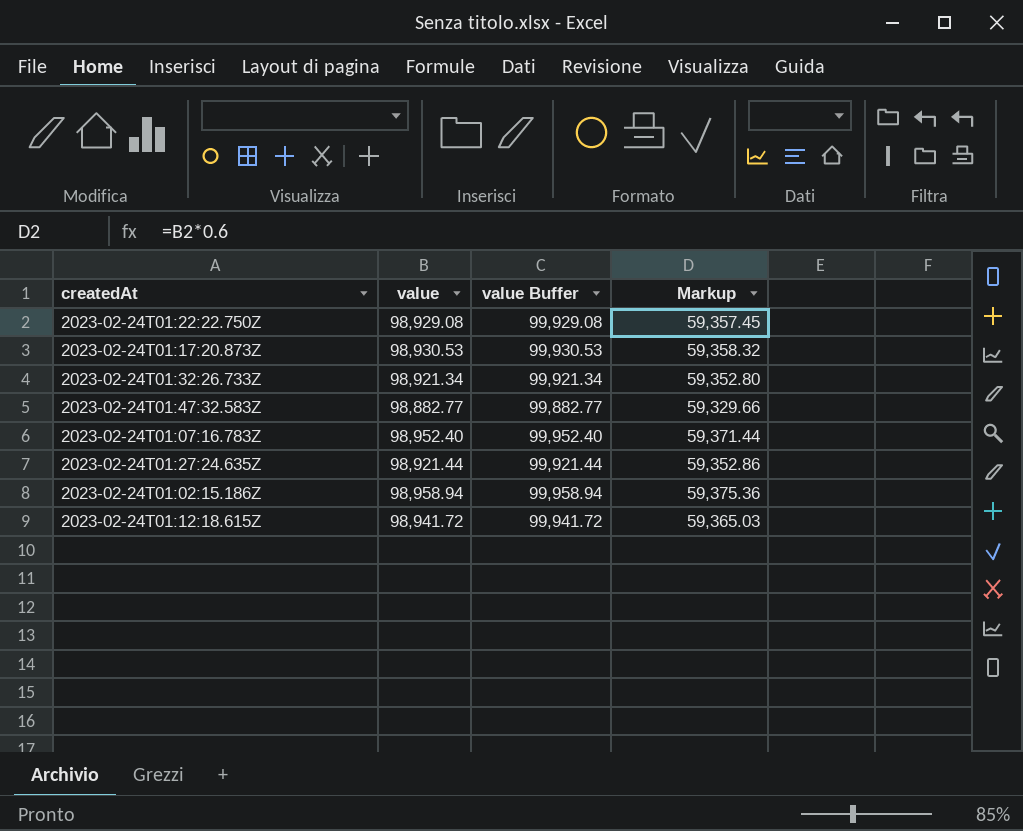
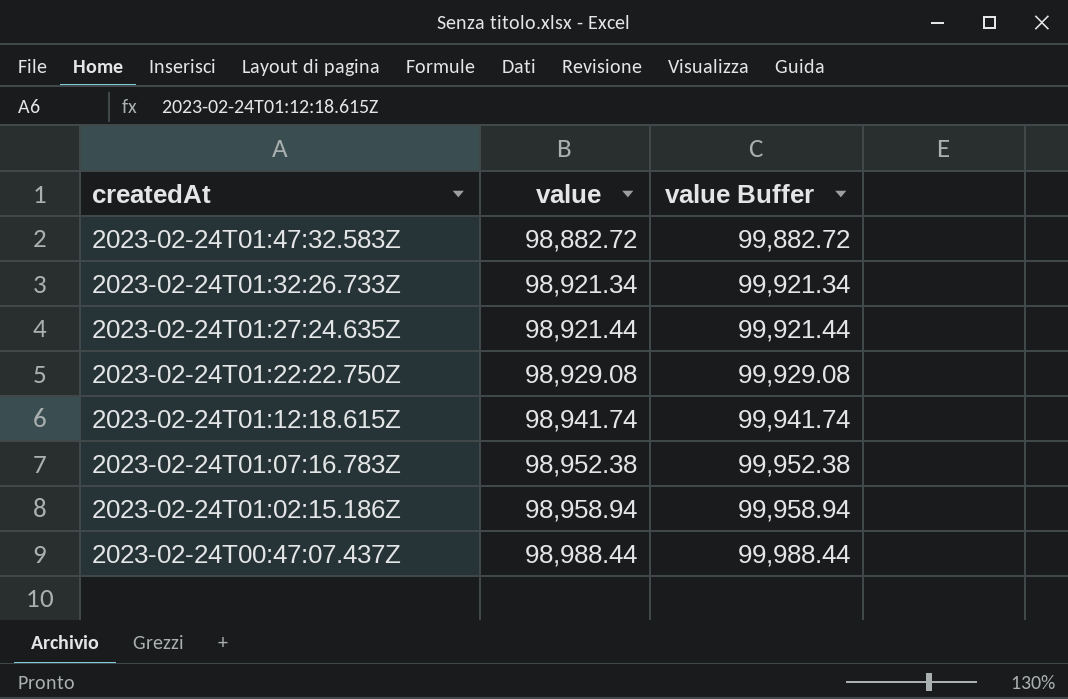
row order: none -> createdAt descending
column Markup | formula: [value] * 0.6 -> none
row 2023-02-24T01:17:20.873Z: 98,930.53 | 99,930.53 | 59,358.32 -> none
2023-02-24T01:47:32.583Z | value: 98,882.77 -> 98,882.72
2023-02-24T01:47:32.583Z | value Buffer: 99,882.77 -> 99,882.72
2023-02-24T01:12:18.615Z | value: 98,941.72 -> 98,941.74
2023-02-24T01:12:18.615Z | value Buffer: 99,941.72 -> 99,941.74
2023-02-24T01:07:16.783Z | value: 98,952.40 -> 98,952.38
2023-02-24T01:07:16.783Z | value Buffer: 99,952.40 -> 99,952.38
row 2023-02-24T00:47:07.437Z: none -> 98,988.44 | 99,988.44

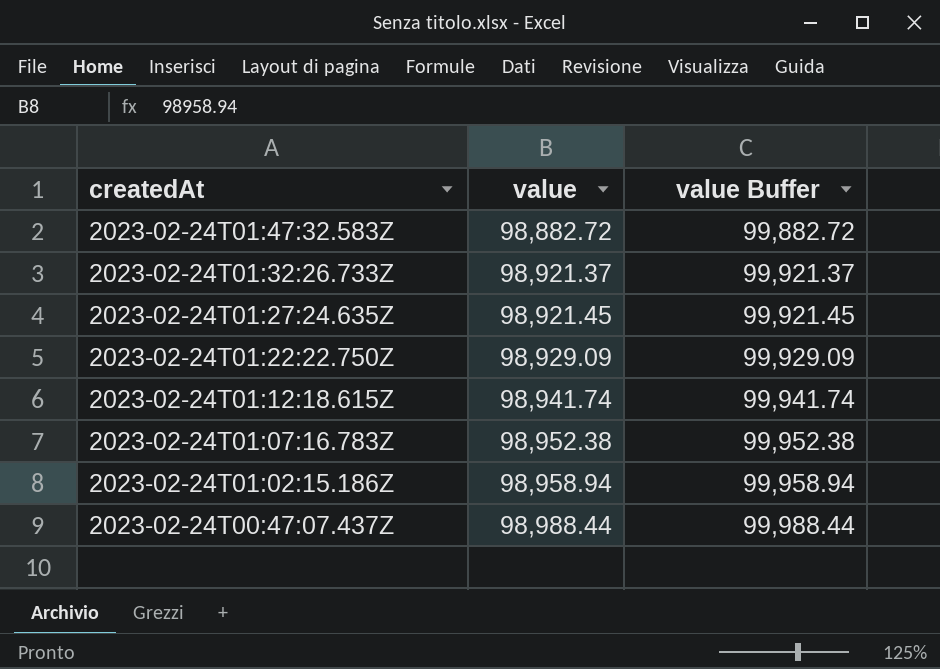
2023-02-24T01:32:26.733Z | value: 98,921.34 -> 98,921.37
2023-02-24T01:32:26.733Z | value Buffer: 99,921.34 -> 99,921.37
2023-02-24T01:27:24.635Z | value: 98,921.44 -> 98,921.45
2023-02-24T01:27:24.635Z | value Buffer: 99,921.44 -> 99,921.45
2023-02-24T01:22:22.750Z | value: 98,929.08 -> 98,929.09
2023-02-24T01:22:22.750Z | value Buffer: 99,929.08 -> 99,929.09

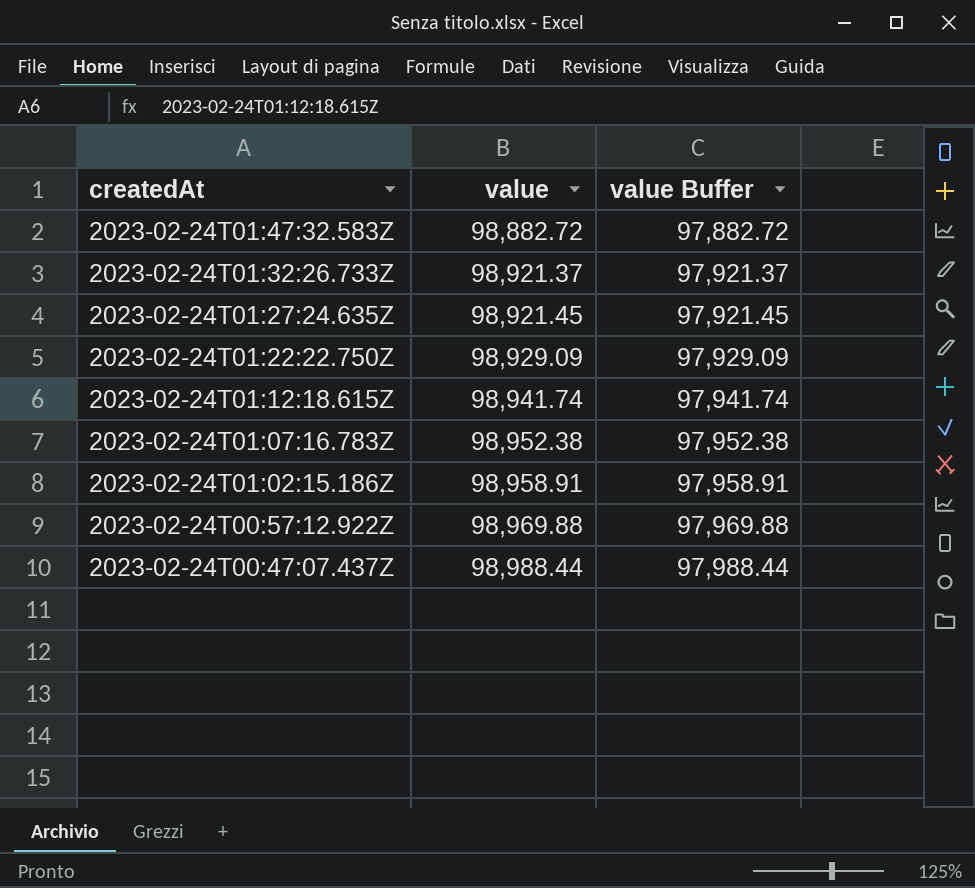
column value Buffer | formula: [value] + 1000 -> [value] - 1000
2023-02-24T01:02:15.186Z | value: 98,958.94 -> 98,958.91
row 2023-02-24T00:57:12.922Z: none -> 98,969.88 | 97,969.88

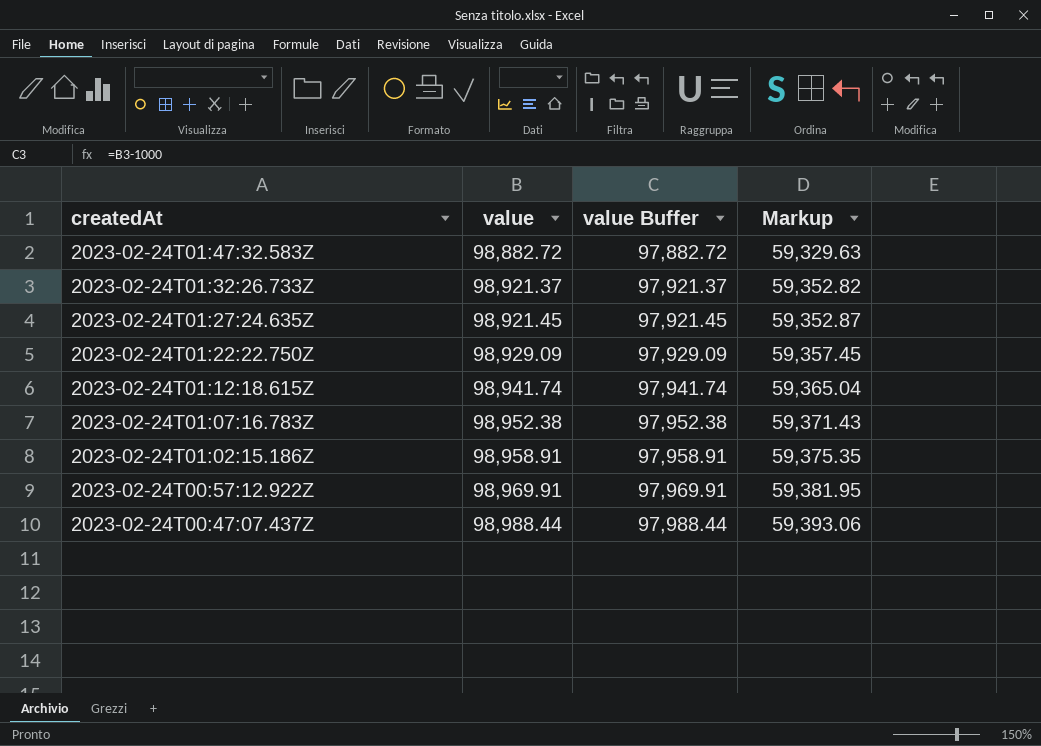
column Markup | formula: none -> [value] * 0.6
2023-02-24T00:57:12.922Z | value: 98,969.88 -> 98,969.91
2023-02-24T00:57:12.922Z | value Buffer: 97,969.88 -> 97,969.91

